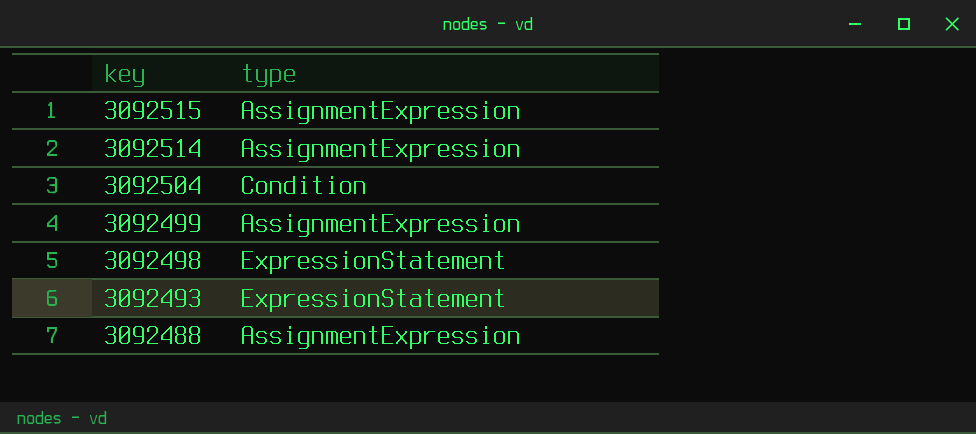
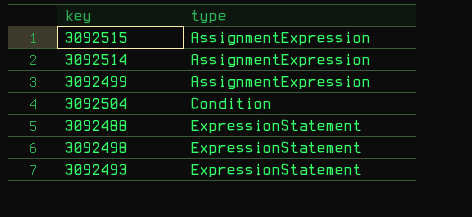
row order: key descending -> type ascending
3092488 | type: AssignmentExpression -> ExpressionStatement

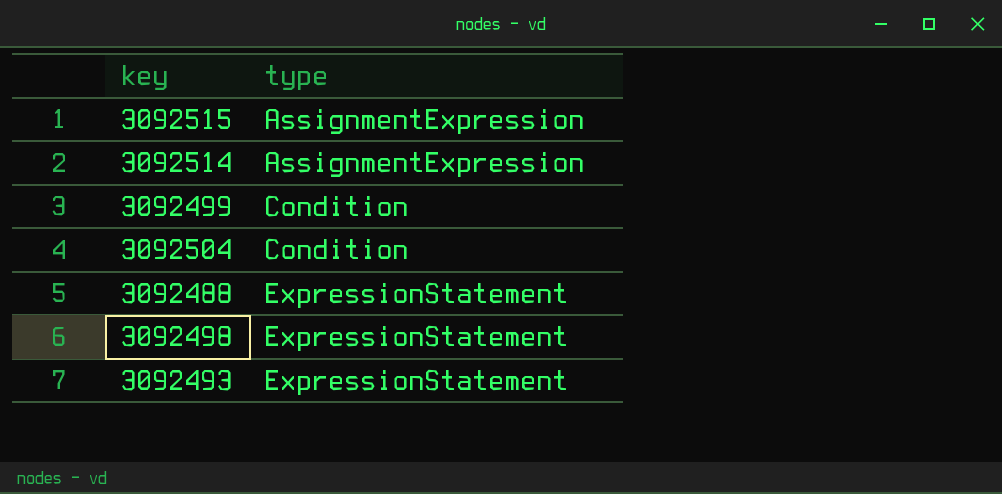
3092499 | type: AssignmentExpression -> Condition

